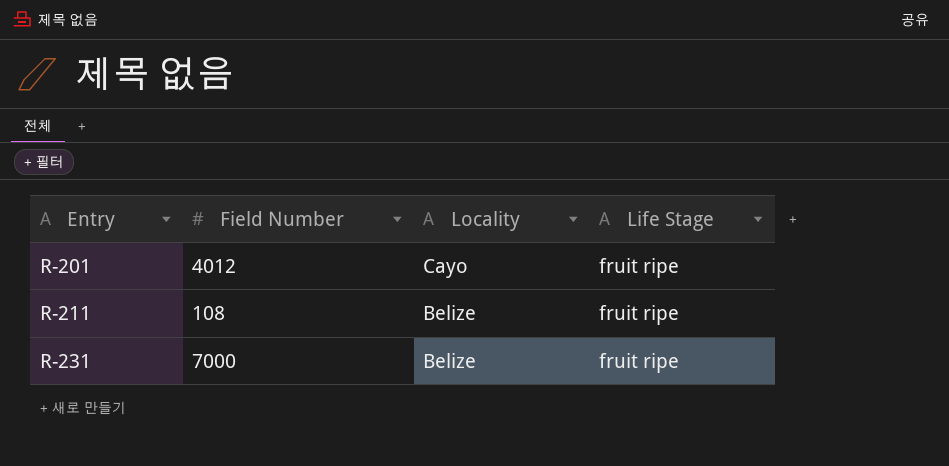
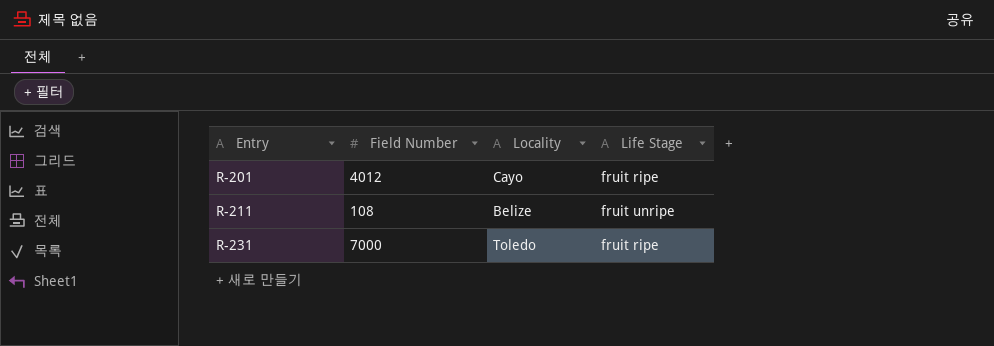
R-211 | Life Stage: fruit ripe -> fruit unripe
R-231 | Locality: Belize -> Toledo

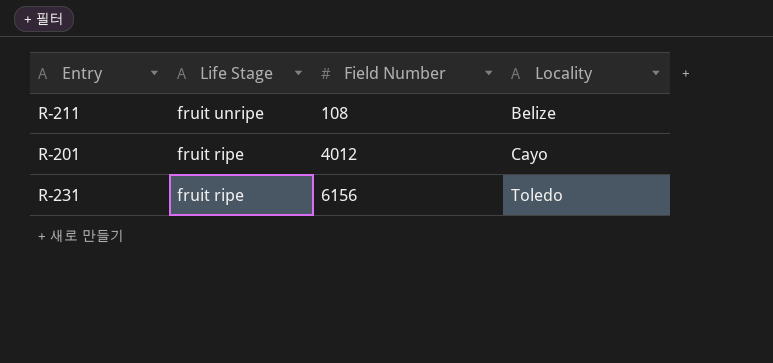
row order: Entry ascending -> Life Stage descending
column Life Stage | position: 4 -> 2
R-231 | Field Number: 7000 -> 6156

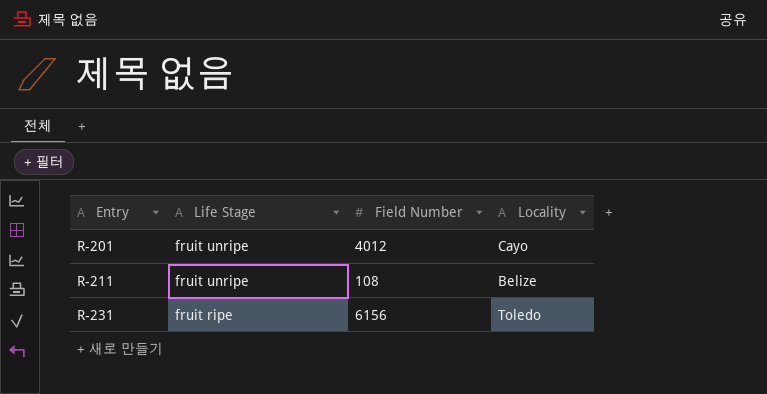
row order: Life Stage descending -> Entry ascending
R-201 | Life Stage: fruit ripe -> fruit unripe

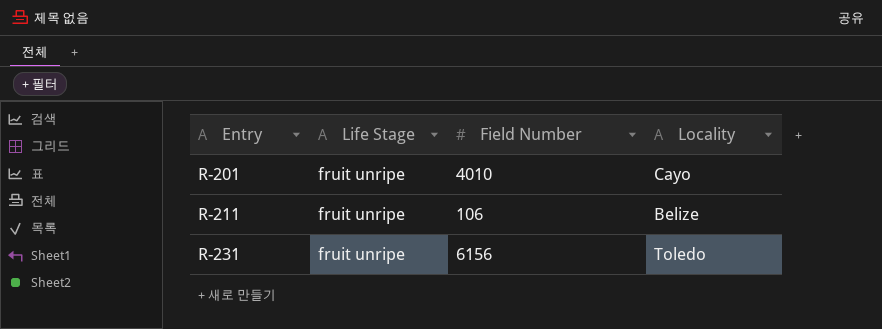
R-201 | Field Number: 4012 -> 4010
R-211 | Field Number: 108 -> 106
R-231 | Life Stage: fruit ripe -> fruit unripe

